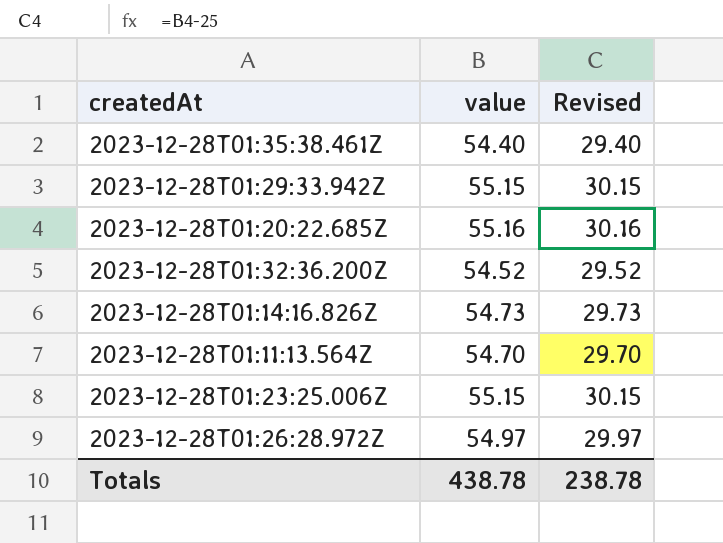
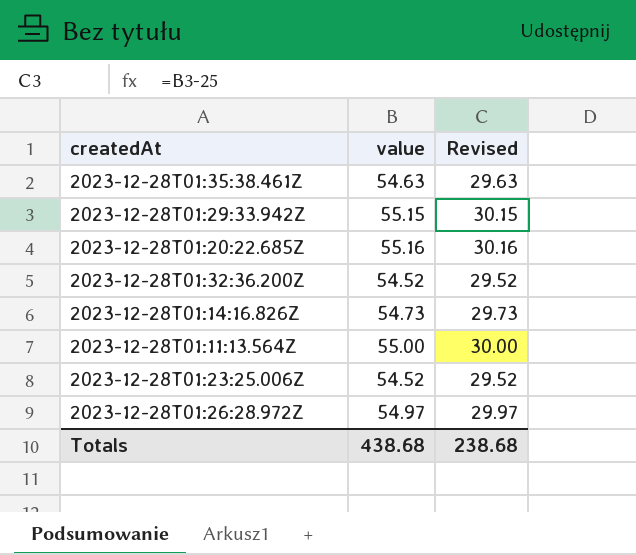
2023-12-28T01:35:38.461Z | value: 54.40 -> 54.63
2023-12-28T01:35:38.461Z | Revised: 29.40 -> 29.63
2023-12-28T01:11:13.564Z | value: 54.70 -> 55.00
2023-12-28T01:11:13.564Z | Revised: 29.70 -> 30.00
2023-12-28T01:23:25.006Z | value: 55.15 -> 54.52
2023-12-28T01:23:25.006Z | Revised: 30.15 -> 29.52
Totals | value: 438.78 -> 438.68
Totals | Revised: 238.78 -> 238.68

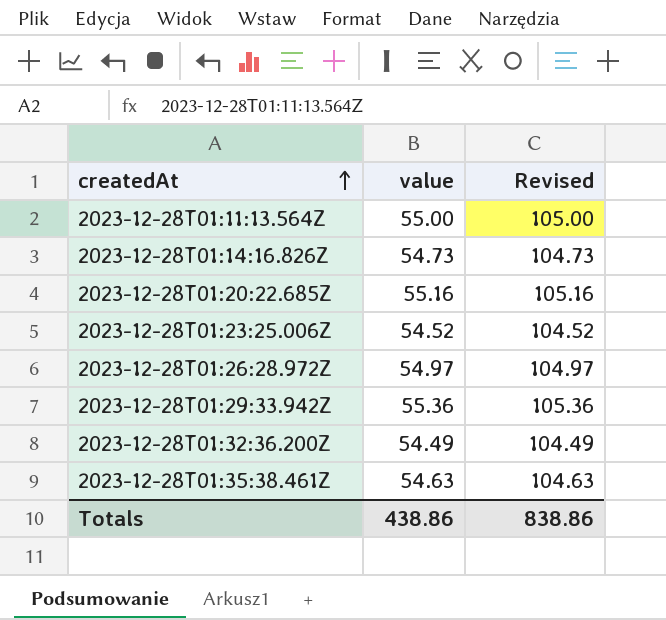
row order: none -> createdAt ascending
column Revised | formula: [value] - 25 -> [value] + 50
2023-12-28T01:29:33.942Z | value: 55.15 -> 55.36
2023-12-28T01:32:36.200Z | value: 54.52 -> 54.49
Totals | value: 438.68 -> 438.86
Totals | Revised: 238.68 -> 838.86

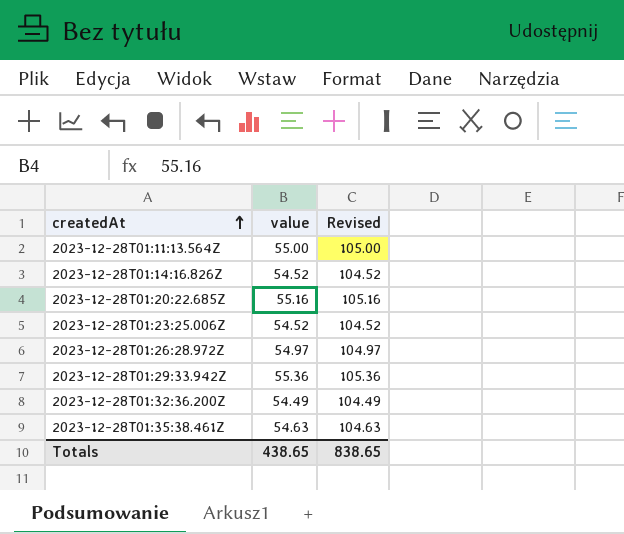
2023-12-28T01:14:16.826Z | value: 54.73 -> 54.52
2023-12-28T01:14:16.826Z | Revised: 104.73 -> 104.52
Totals | value: 438.86 -> 438.65
Totals | Revised: 838.86 -> 838.65

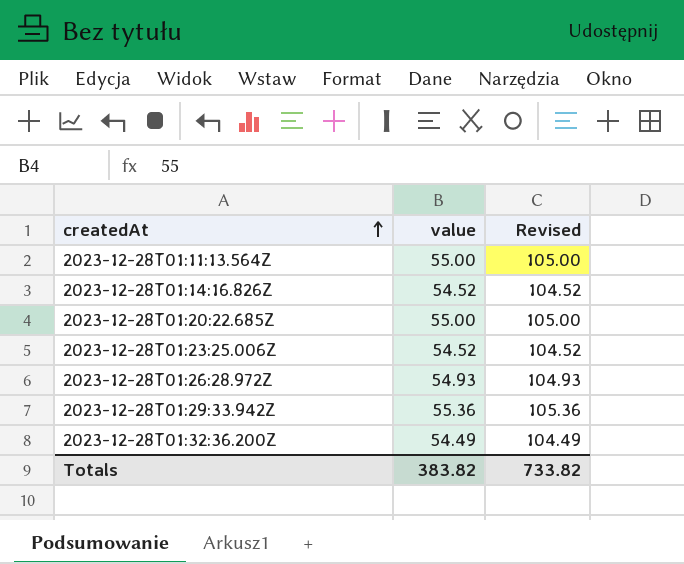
row 2023-12-28T01:35:38.461Z: 54.63 | 104.63 -> none
2023-12-28T01:20:22.685Z | value: 55.16 -> 55.00
2023-12-28T01:20:22.685Z | Revised: 105.16 -> 105.00
2023-12-28T01:26:28.972Z | value: 54.97 -> 54.93
2023-12-28T01:26:28.972Z | Revised: 104.97 -> 104.93
Totals | value: 438.65 -> 383.82
Totals | Revised: 838.65 -> 733.82

